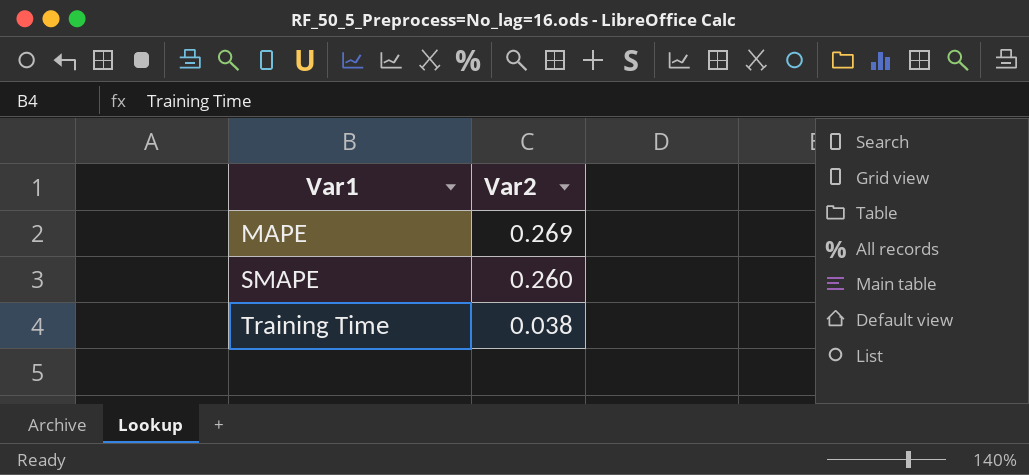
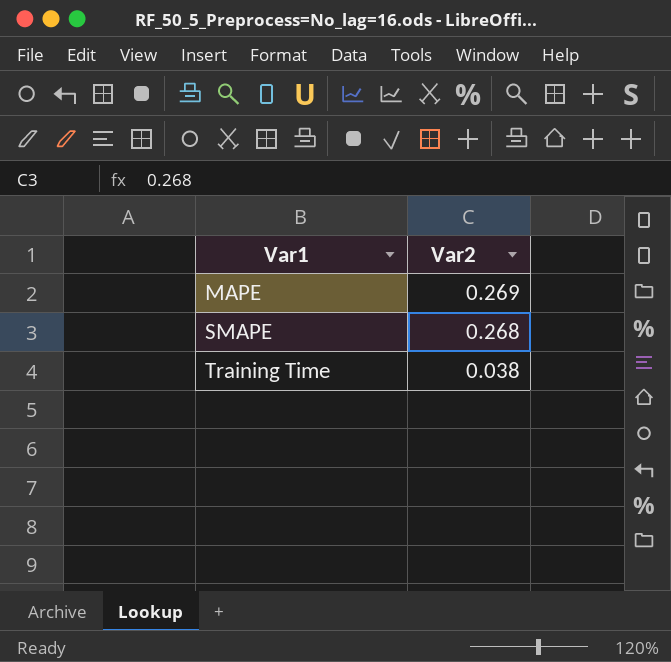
SMAPE | Var2: 0.260 -> 0.268

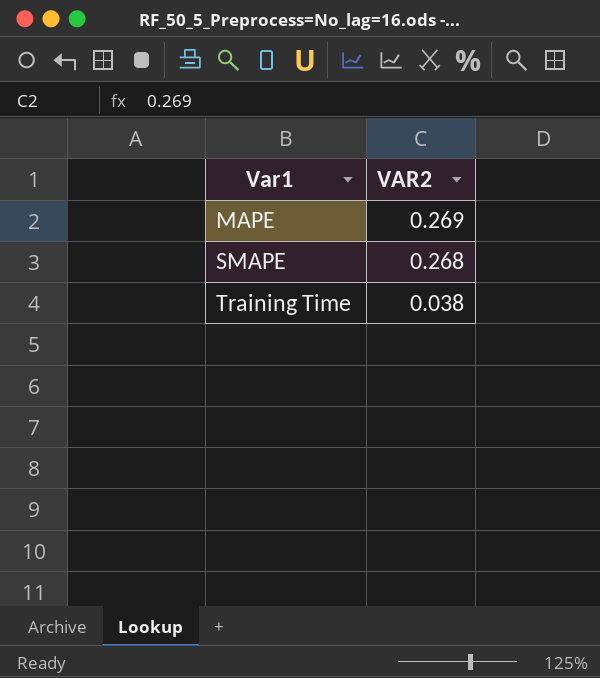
column name: Var2 -> VAR2

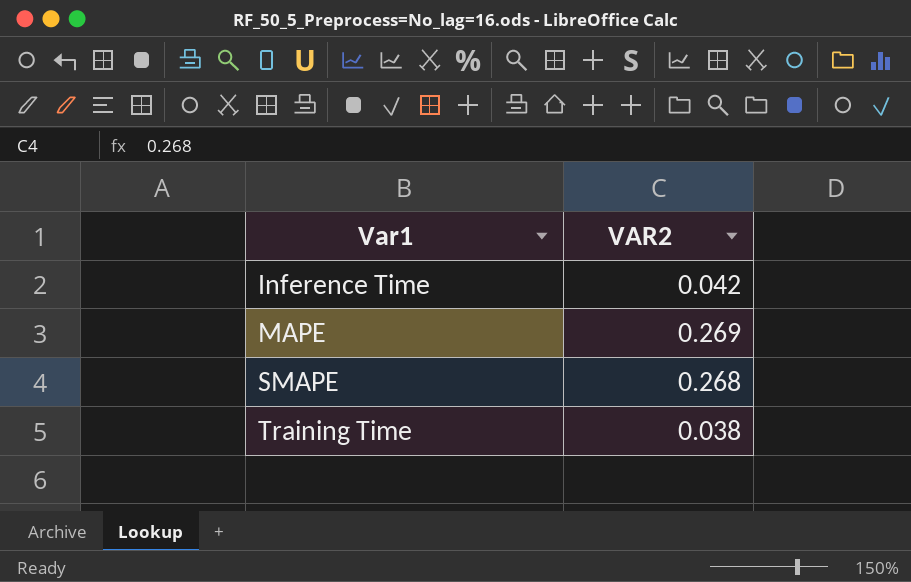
row Inference Time: none -> 0.042

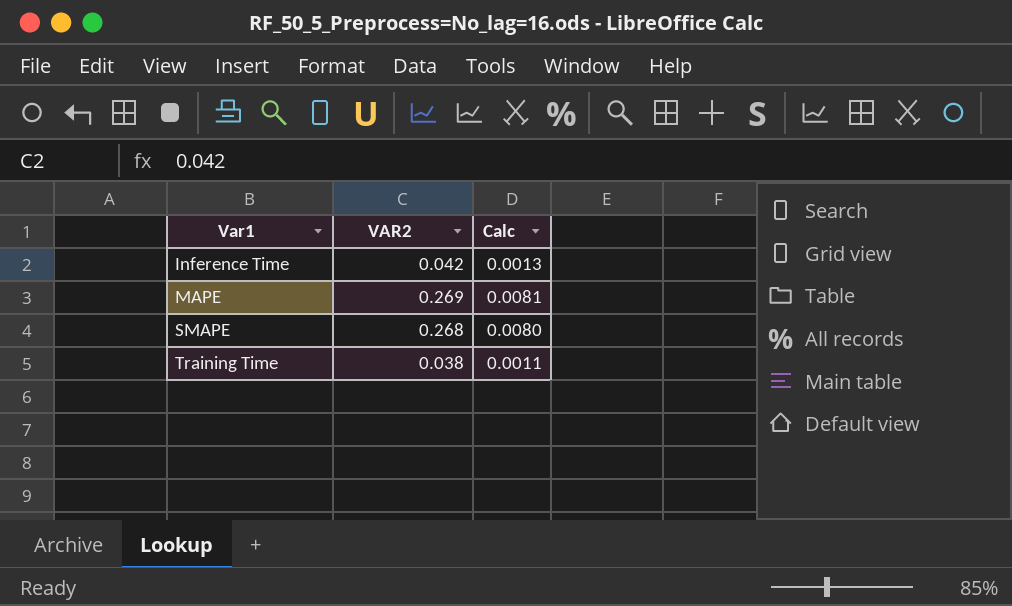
column Calc | formula: none -> [VAR2] * 0.03

